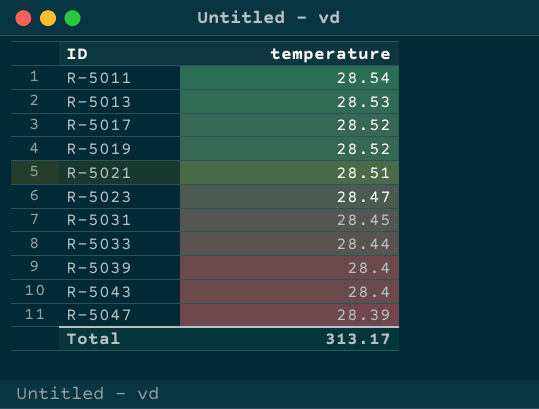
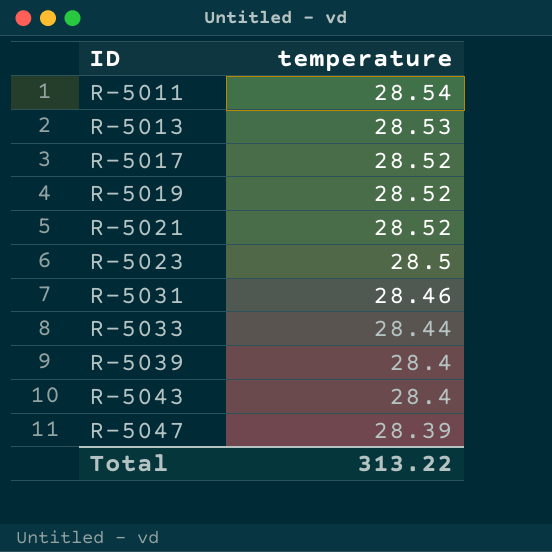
R-5021 | temperature: 28.51 -> 28.52
R-5023 | temperature: 28.47 -> 28.5
R-5031 | temperature: 28.45 -> 28.46
Total | temperature: 313.17 -> 313.22

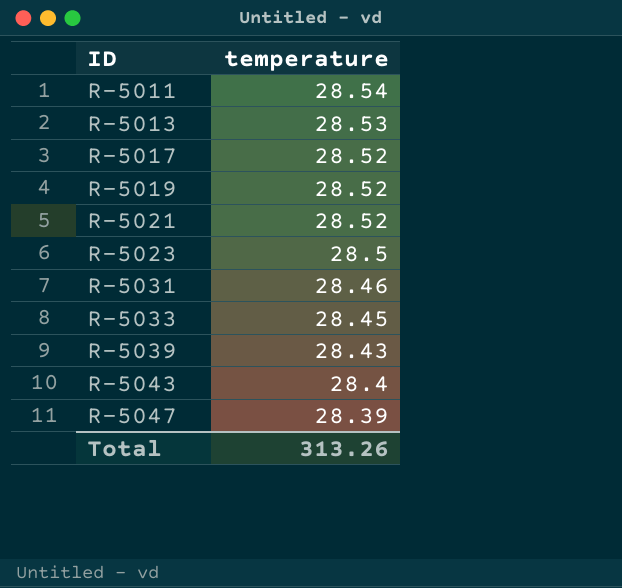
R-5033 | temperature: 28.44 -> 28.45
R-5039 | temperature: 28.4 -> 28.43
Total | temperature: 313.22 -> 313.26

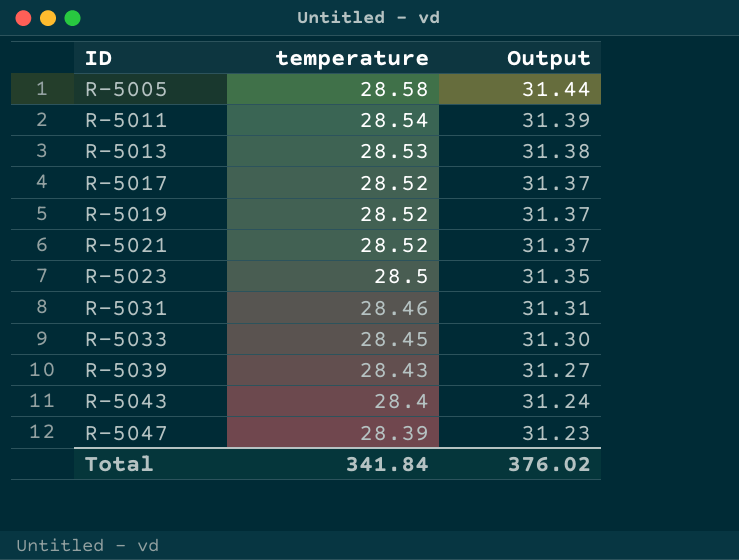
column Output | formula: none -> [temperature] * 1.1
row R-5005: none -> 28.58 | 31.44
Total | temperature: 313.26 -> 341.84

